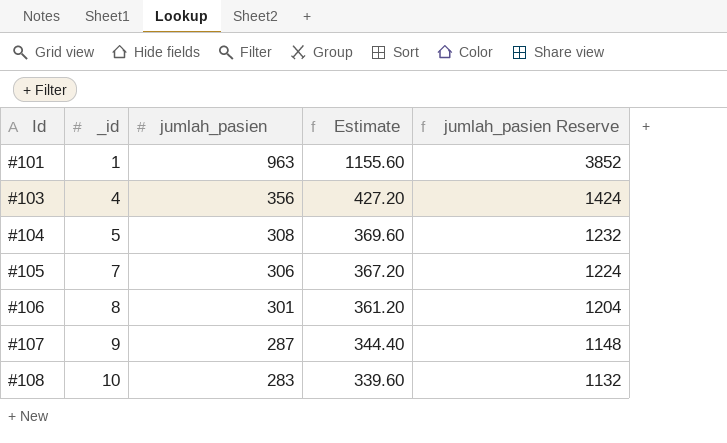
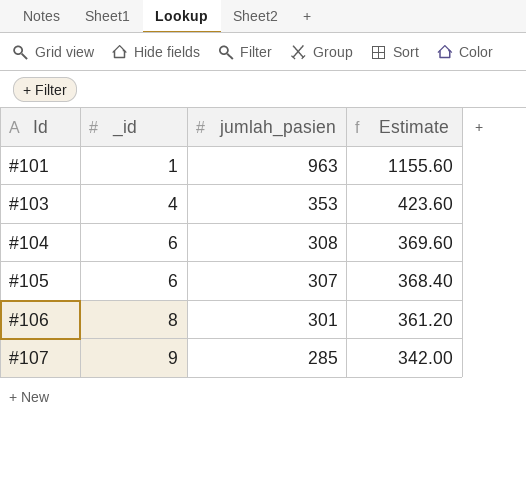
column jumlah_pasien Reserve | formula: [jumlah_pasien] * 4 -> none
row #108: 10 | 283 | 339.60 | 1132 -> none
#103 | jumlah_pasien: 356 -> 353
#103 | Estimate: 427.20 -> 423.60
#104 | _id: 5 -> 6
#105 | _id: 7 -> 6
#105 | jumlah_pasien: 306 -> 307
#105 | Estimate: 367.20 -> 368.40
#107 | jumlah_pasien: 287 -> 285
#107 | Estimate: 344.40 -> 342.00

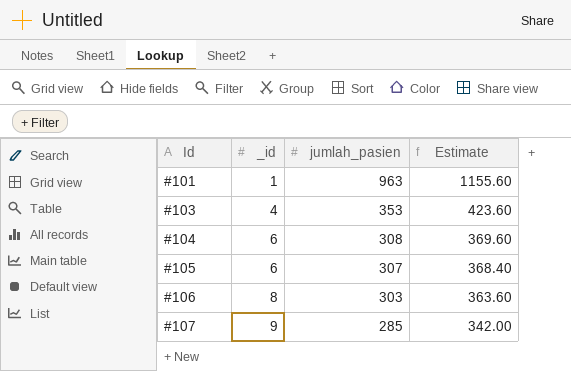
#106 | jumlah_pasien: 301 -> 303
#106 | Estimate: 361.20 -> 363.60

